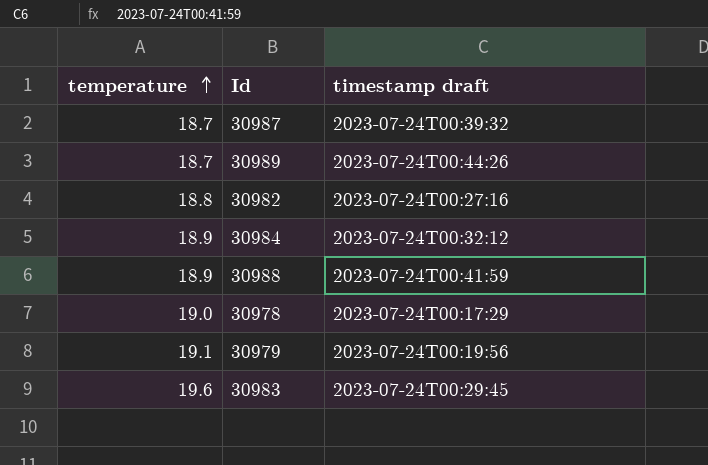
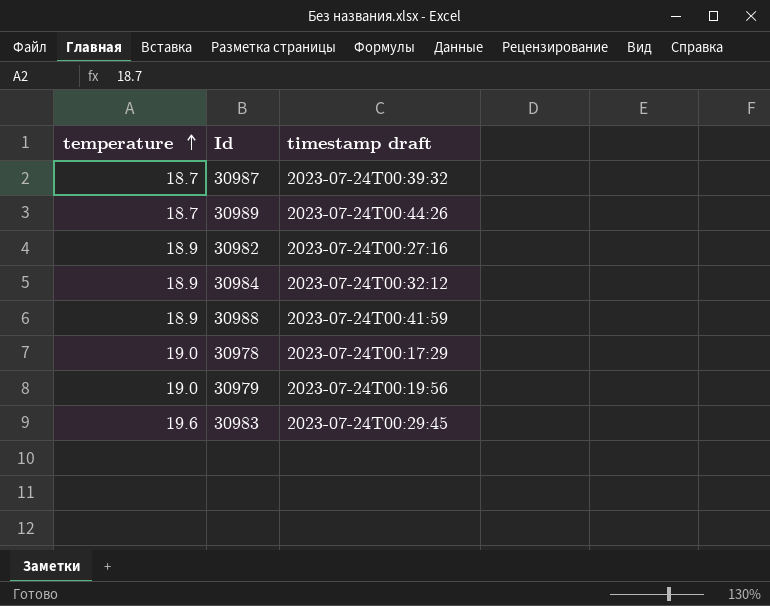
30982 | temperature: 18.8 -> 18.9
30979 | temperature: 19.1 -> 19.0

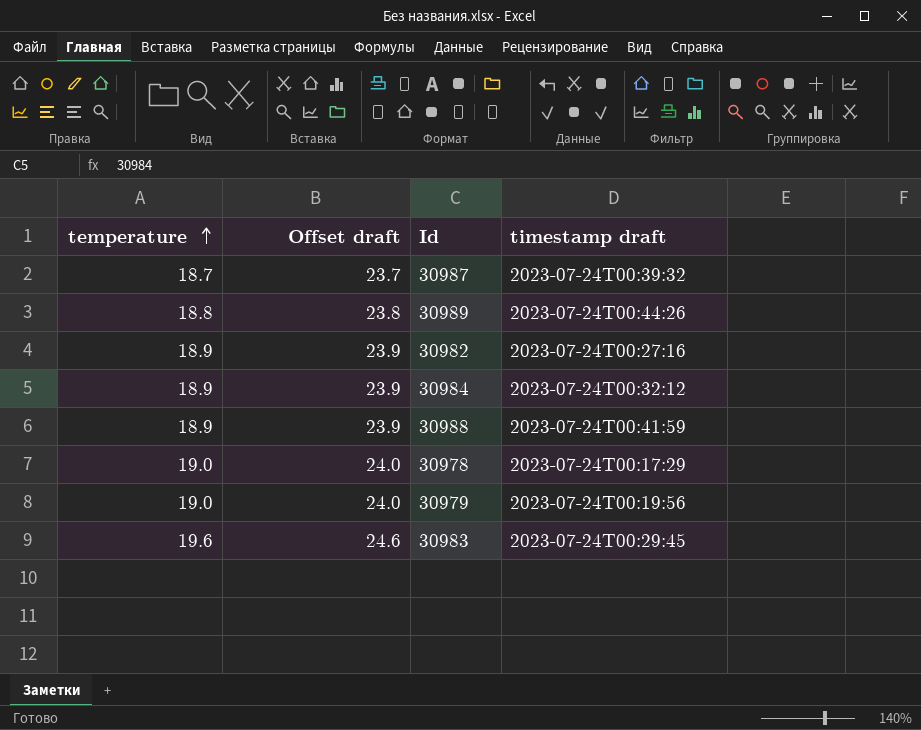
column Offset draft | formula: none -> [temperature] + 5
30989 | temperature: 18.7 -> 18.8

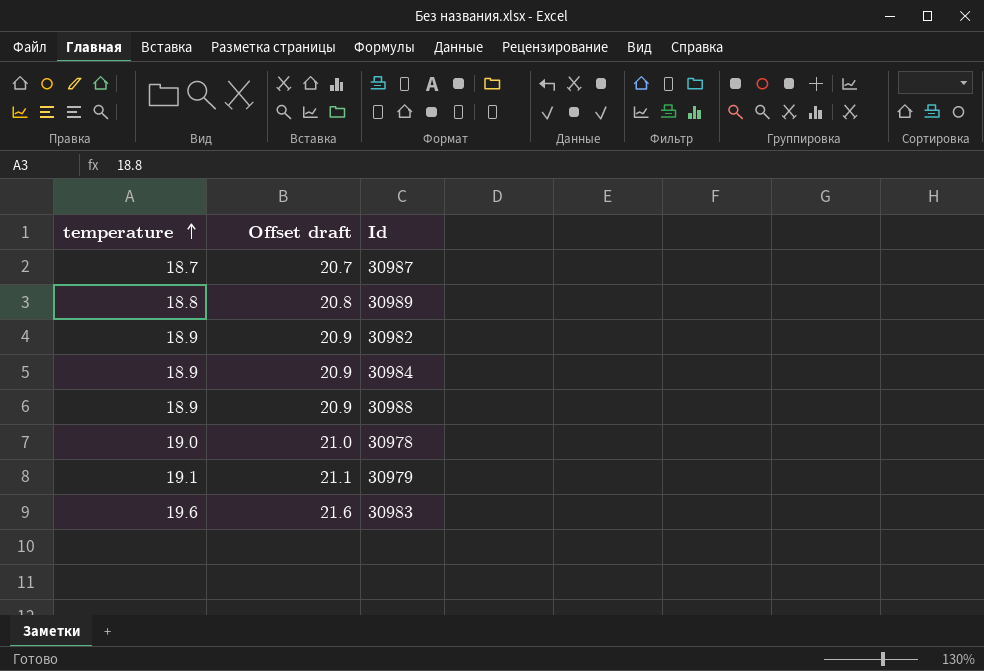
column timestamp draft | position: 4 -> none
column Offset draft | formula: [temperature] + 5 -> [temperature] + 2
30979 | temperature: 19.0 -> 19.1

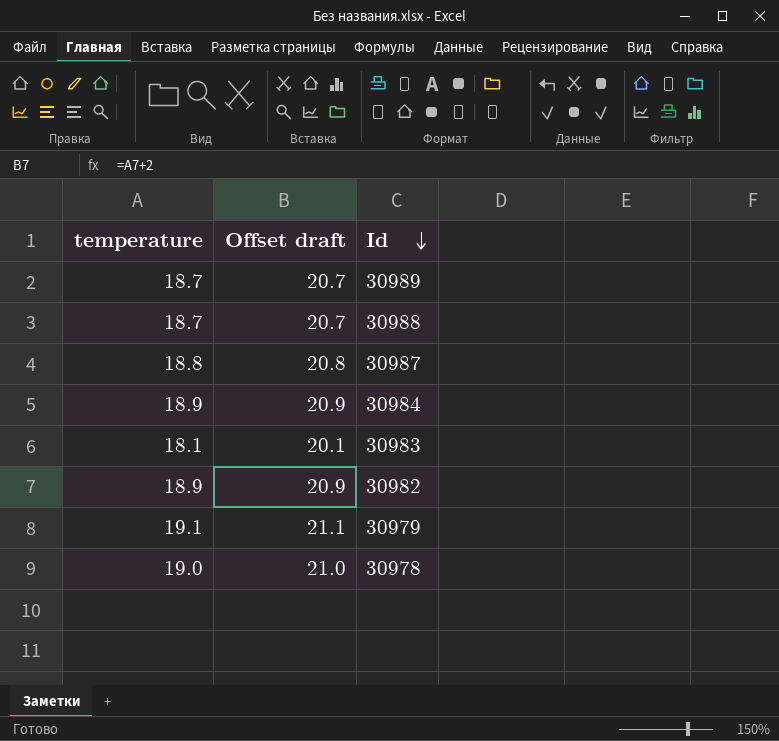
row order: temperature ascending -> Id descending
30989 | temperature: 18.8 -> 18.7
30989 | Offset draft: 20.8 -> 20.7
30988 | temperature: 18.9 -> 18.7
30988 | Offset draft: 20.9 -> 20.7
30987 | temperature: 18.7 -> 18.8
30987 | Offset draft: 20.7 -> 20.8
30983 | temperature: 19.6 -> 18.1
30983 | Offset draft: 21.6 -> 20.1

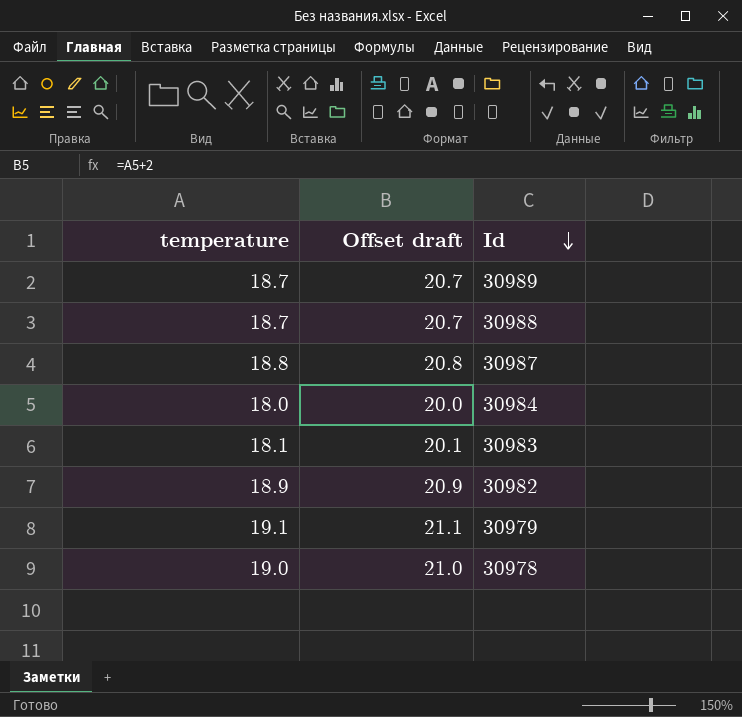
30984 | temperature: 18.9 -> 18.0
30984 | Offset draft: 20.9 -> 20.0

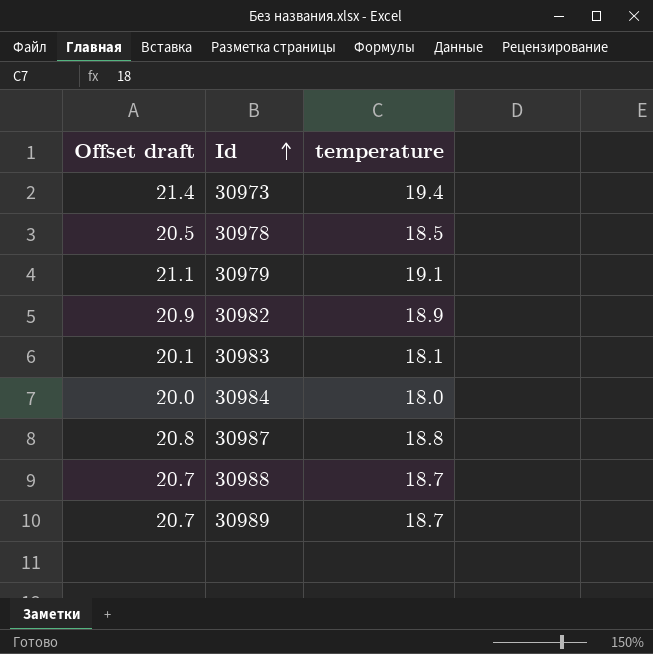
row order: Id descending -> Id ascending
column temperature | position: 1 -> 3
row 30973: none -> 21.4 | 19.4
30978 | Offset draft: 21.0 -> 20.5
30978 | temperature: 19.0 -> 18.5

